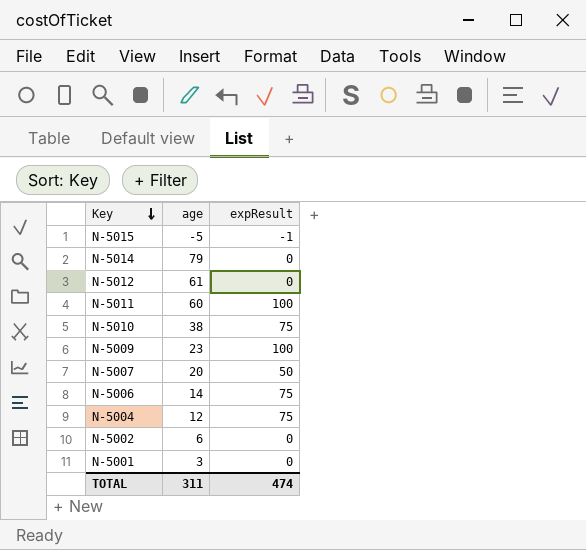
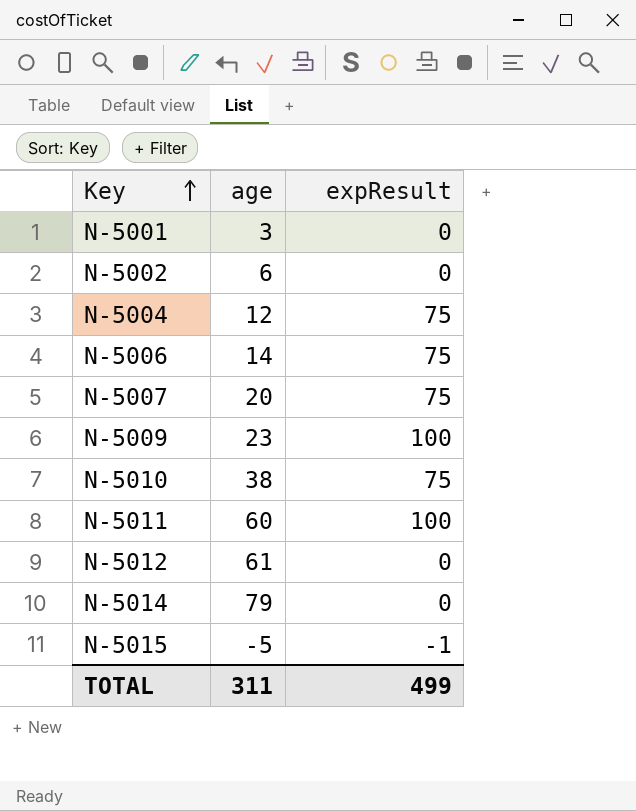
row order: Key descending -> Key ascending
N-5007 | expResult: 50 -> 75
TOTAL | expResult: 474 -> 499

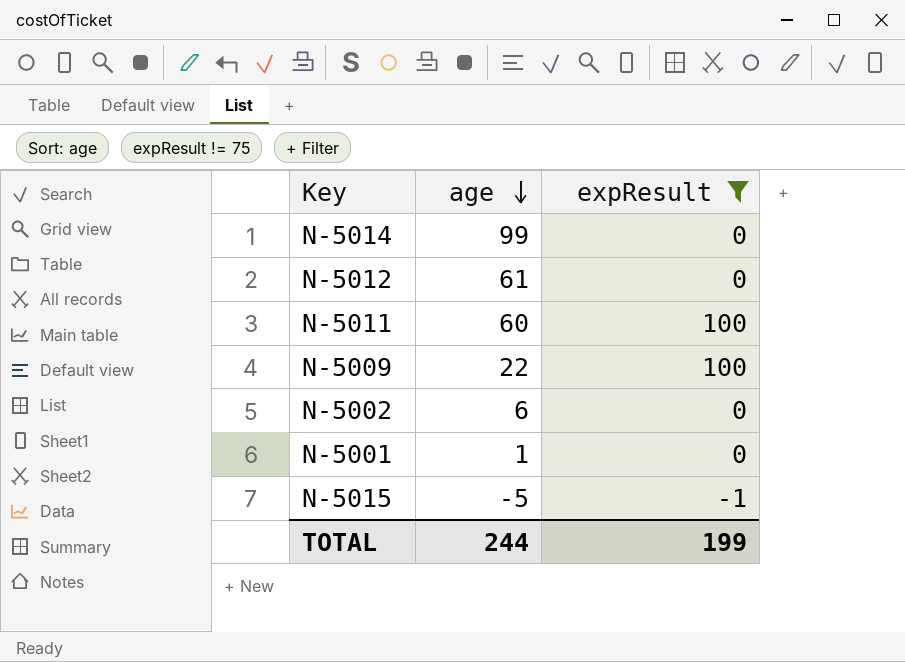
filter: none -> expResult != 75
row order: Key ascending -> age descending
N-5014 | age: 79 -> 99
N-5009 | age: 23 -> 22
N-5001 | age: 3 -> 1
TOTAL | age: 311 -> 244
TOTAL | expResult: 499 -> 199

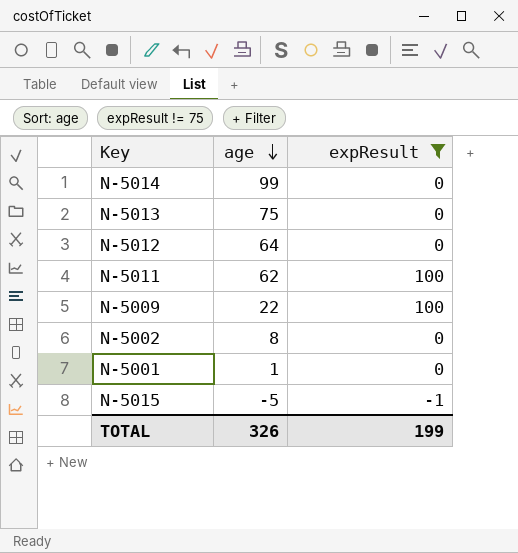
row N-5013: none -> 75 | 0
N-5012 | age: 61 -> 64
N-5011 | age: 60 -> 62
N-5002 | age: 6 -> 8
TOTAL | age: 244 -> 326

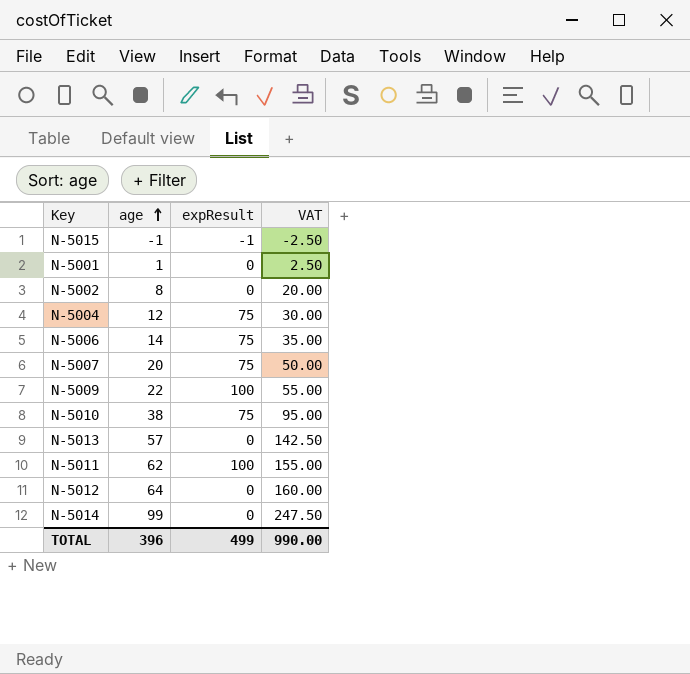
filter: expResult != 75 -> none
row order: age descending -> age ascending
column VAT | formula: none -> [age] * 2.5
N-5015 | age: -5 -> -1
N-5013 | age: 75 -> 57
TOTAL | age: 326 -> 396
TOTAL | expResult: 199 -> 499

